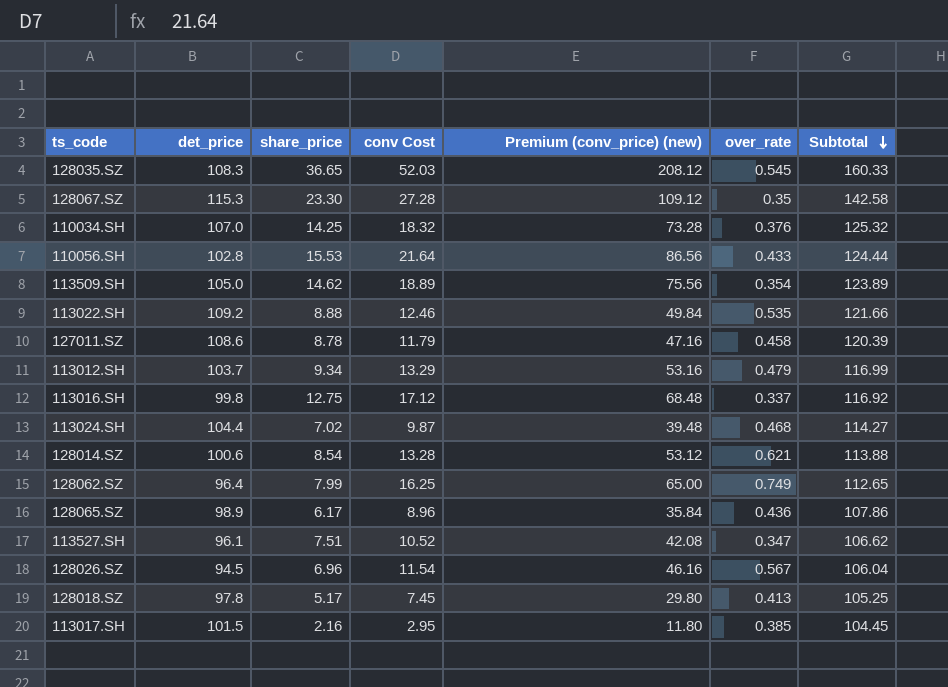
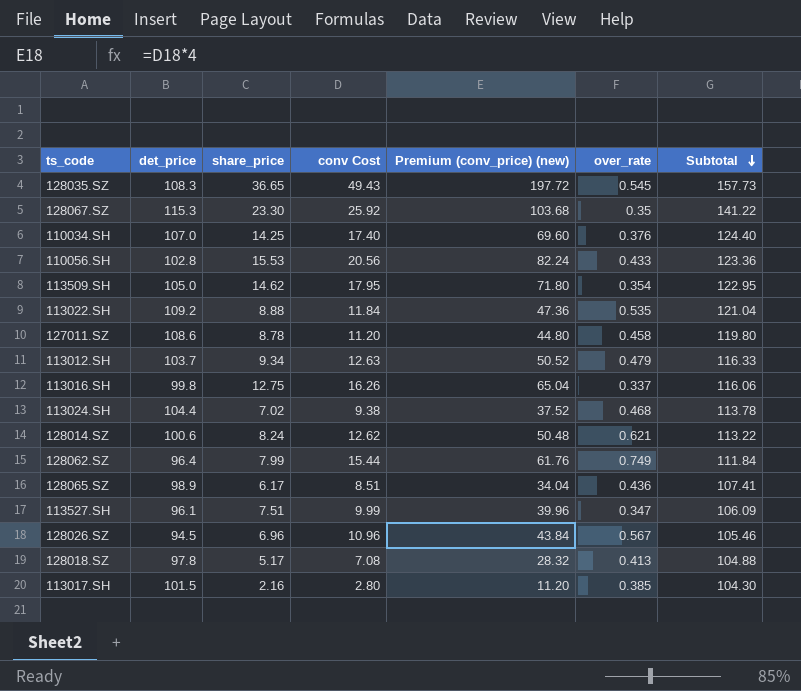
128035.SZ | conv Cost: 52.03 -> 49.43
128035.SZ | Premium (conv_price) (new): 208.12 -> 197.72
128035.SZ | Subtotal: 160.33 -> 157.73
128067.SZ | conv Cost: 27.28 -> 25.92
128067.SZ | Premium (conv_price) (new): 109.12 -> 103.68
128067.SZ | Subtotal: 142.58 -> 141.22
110034.SH | conv Cost: 18.32 -> 17.40
110034.SH | Premium (conv_price) (new): 73.28 -> 69.60
110034.SH | Subtotal: 125.32 -> 124.40
110056.SH | conv Cost: 21.64 -> 20.56
110056.SH | Premium (conv_price) (new): 86.56 -> 82.24
110056.SH | Subtotal: 124.44 -> 123.36
113509.SH | conv Cost: 18.89 -> 17.95
113509.SH | Premium (conv_price) (new): 75.56 -> 71.80
113509.SH | Subtotal: 123.89 -> 122.95
113022.SH | conv Cost: 12.46 -> 11.84
113022.SH | Premium (conv_price) (new): 49.84 -> 47.36
113022.SH | Subtotal: 121.66 -> 121.04
127011.SZ | conv Cost: 11.79 -> 11.20
127011.SZ | Premium (conv_price) (new): 47.16 -> 44.80
127011.SZ | Subtotal: 120.39 -> 119.80
113012.SH | conv Cost: 13.29 -> 12.63
113012.SH | Premium (conv_price) (new): 53.16 -> 50.52
113012.SH | Subtotal: 116.99 -> 116.33
113016.SH | conv Cost: 17.12 -> 16.26
113016.SH | Premium (conv_price) (new): 68.48 -> 65.04
113016.SH | Subtotal: 116.92 -> 116.06
113024.SH | conv Cost: 9.87 -> 9.38
113024.SH | Premium (conv_price) (new): 39.48 -> 37.52
113024.SH | Subtotal: 114.27 -> 113.78
128014.SZ | share_price: 8.54 -> 8.24
128014.SZ | conv Cost: 13.28 -> 12.62
128014.SZ | Premium (conv_price) (new): 53.12 -> 50.48
128014.SZ | Subtotal: 113.88 -> 113.22
128062.SZ | conv Cost: 16.25 -> 15.44
128062.SZ | Premium (conv_price) (new): 65.00 -> 61.76
128062.SZ | Subtotal: 112.65 -> 111.84
128065.SZ | conv Cost: 8.96 -> 8.51
128065.SZ | Premium (conv_price) (new): 35.84 -> 34.04
128065.SZ | Subtotal: 107.86 -> 107.41
113527.SH | conv Cost: 10.52 -> 9.99
113527.SH | Premium (conv_price) (new): 42.08 -> 39.96
113527.SH | Subtotal: 106.62 -> 106.09
128026.SZ | conv Cost: 11.54 -> 10.96
128026.SZ | Premium (conv_price) (new): 46.16 -> 43.84
128026.SZ | Subtotal: 106.04 -> 105.46
128018.SZ | conv Cost: 7.45 -> 7.08
128018.SZ | Premium (conv_price) (new): 29.80 -> 28.32
128018.SZ | Subtotal: 105.25 -> 104.88
113017.SH | conv Cost: 2.95 -> 2.80
113017.SH | Premium (conv_price) (new): 11.80 -> 11.20
113017.SH | Subtotal: 104.45 -> 104.30

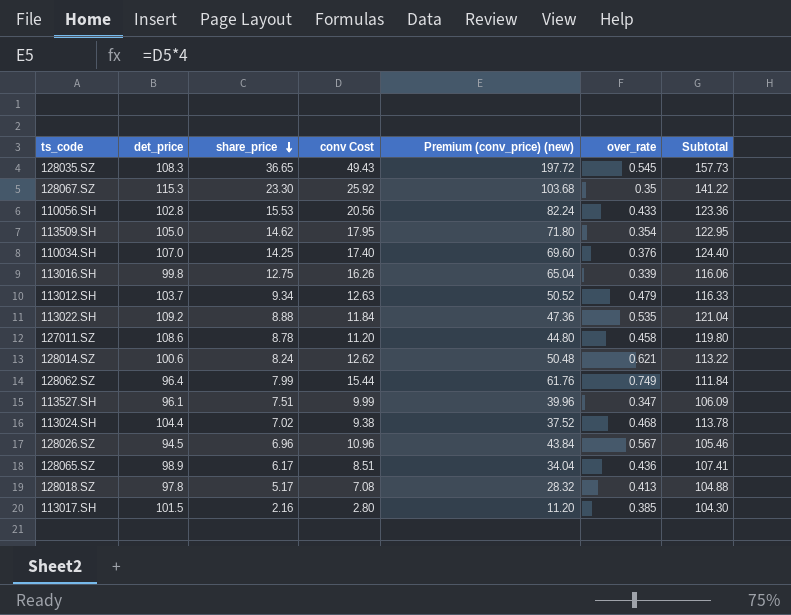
row order: Subtotal descending -> share_price descending
113016.SH | over_rate: 0.337 -> 0.339

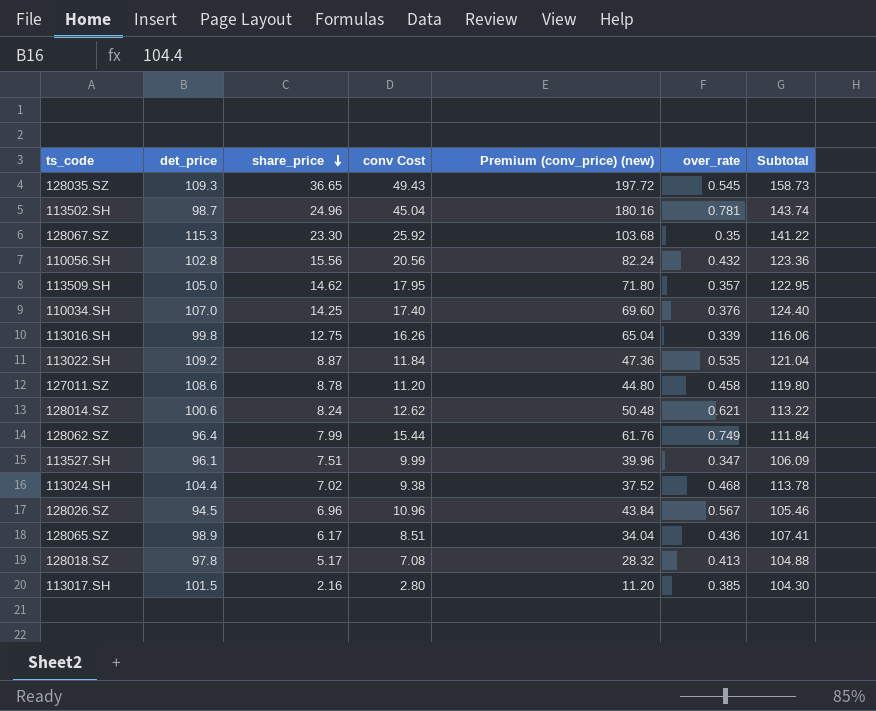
row 113012.SH: 103.7 | 9.34 | 12.63 | 50.52 | 0.479 | 116.33 -> none
128035.SZ | det_price: 108.3 -> 109.3
128035.SZ | Subtotal: 157.73 -> 158.73
row 113502.SH: none -> 98.7 | 24.96 | 45.04 | 180.16 | 0.781 | 143.74
110056.SH | share_price: 15.53 -> 15.56
110056.SH | over_rate: 0.433 -> 0.432
113509.SH | over_rate: 0.354 -> 0.357
113022.SH | share_price: 8.88 -> 8.87

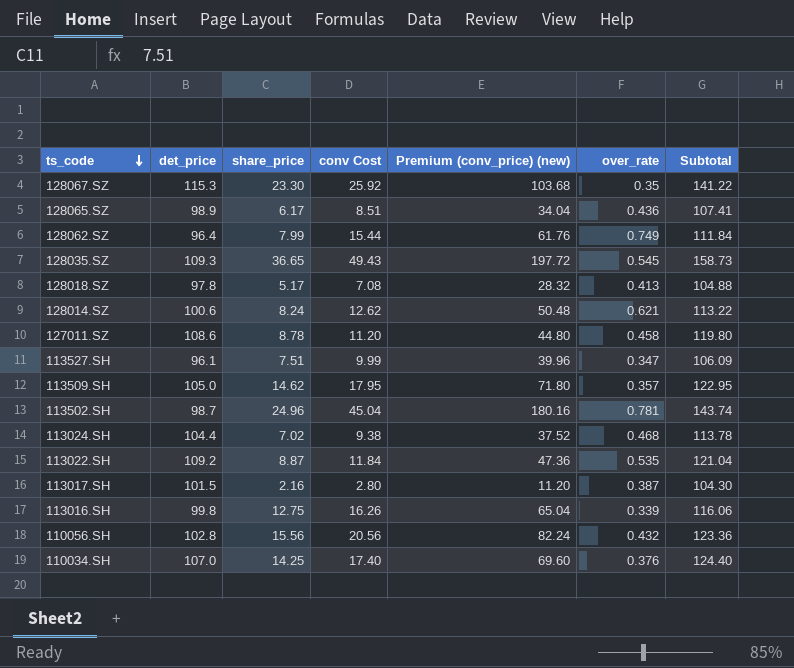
row order: share_price descending -> ts_code descending
row 128026.SZ: 94.5 | 6.96 | 10.96 | 43.84 | 0.567 | 105.46 -> none
113017.SH | over_rate: 0.385 -> 0.387

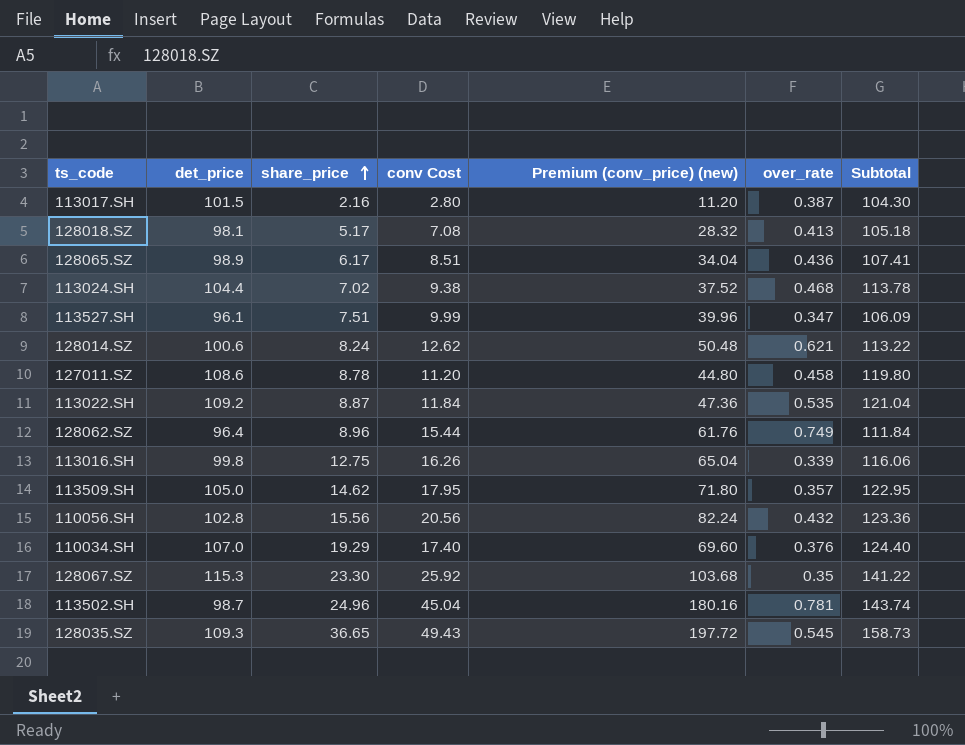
row order: ts_code descending -> share_price ascending
128018.SZ | det_price: 97.8 -> 98.1
128018.SZ | Subtotal: 104.88 -> 105.18
128062.SZ | share_price: 7.99 -> 8.96
110034.SH | share_price: 14.25 -> 19.29

